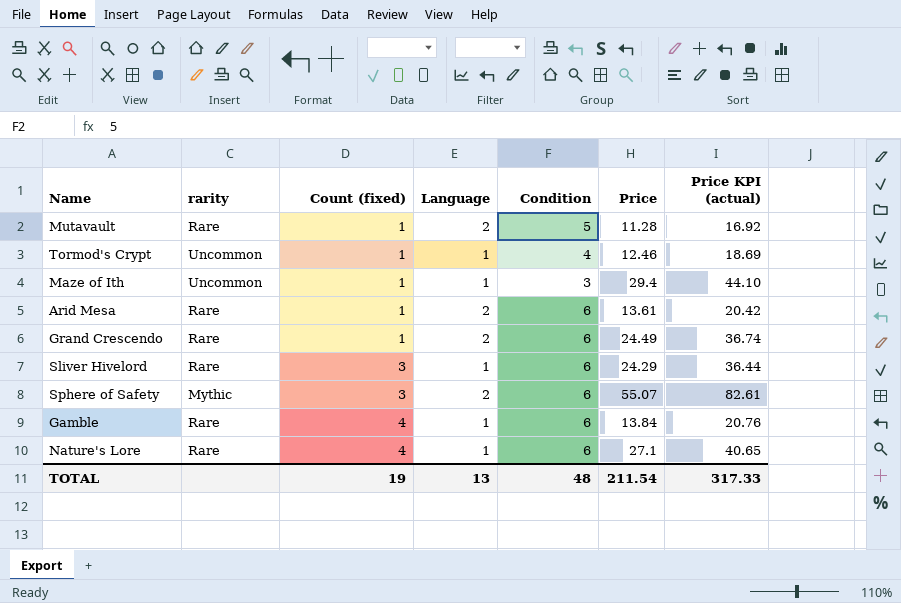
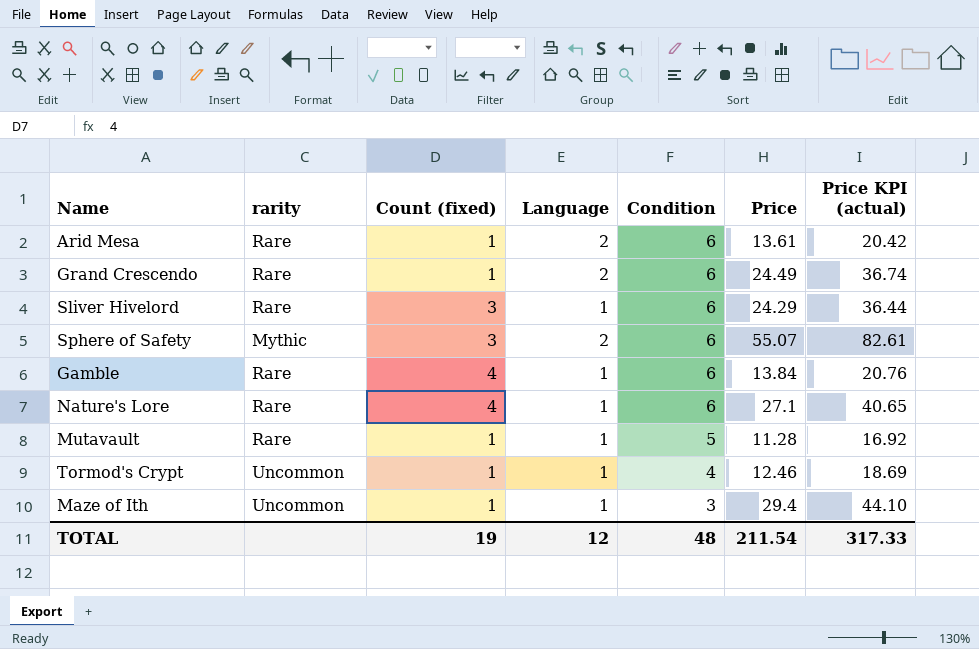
row order: Count (fixed) ascending -> Condition descending
Mutavault | Language: 2 -> 1
TOTAL | Language: 13 -> 12

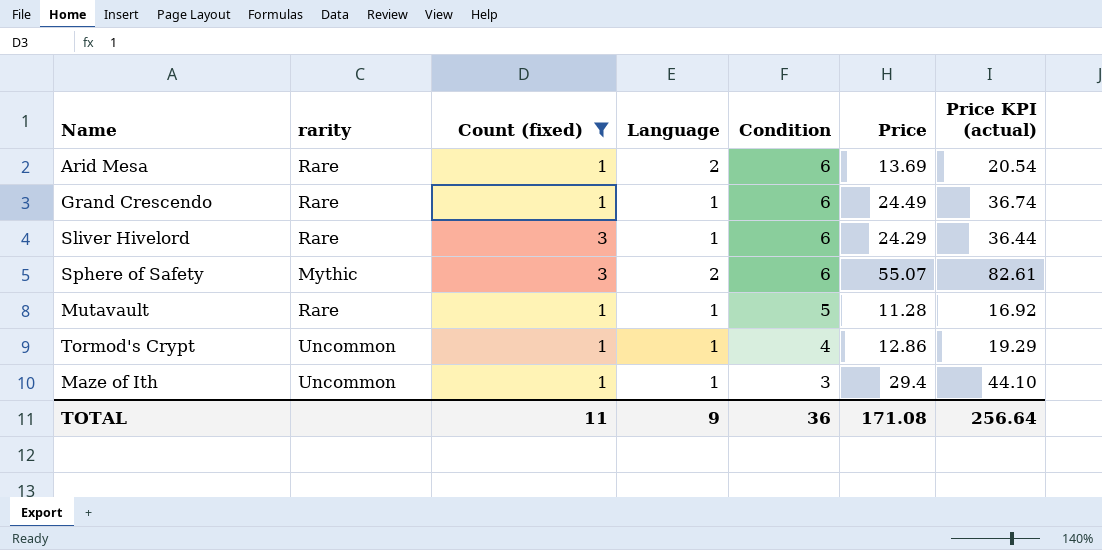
filter: none -> Count (fixed) != 4
Arid Mesa | Price: 13.61 -> 13.69
Arid Mesa | Price KPI (actual): 20.42 -> 20.54
Grand Crescendo | Language: 2 -> 1
Tormod's Crypt | Price: 12.46 -> 12.86
Tormod's Crypt | Price KPI (actual): 18.69 -> 19.29
TOTAL | Count (fixed): 19 -> 11
TOTAL | Language: 12 -> 9
TOTAL | Condition: 48 -> 36
TOTAL | Price: 211.54 -> 171.08
TOTAL | Price KPI (actual): 317.33 -> 256.64

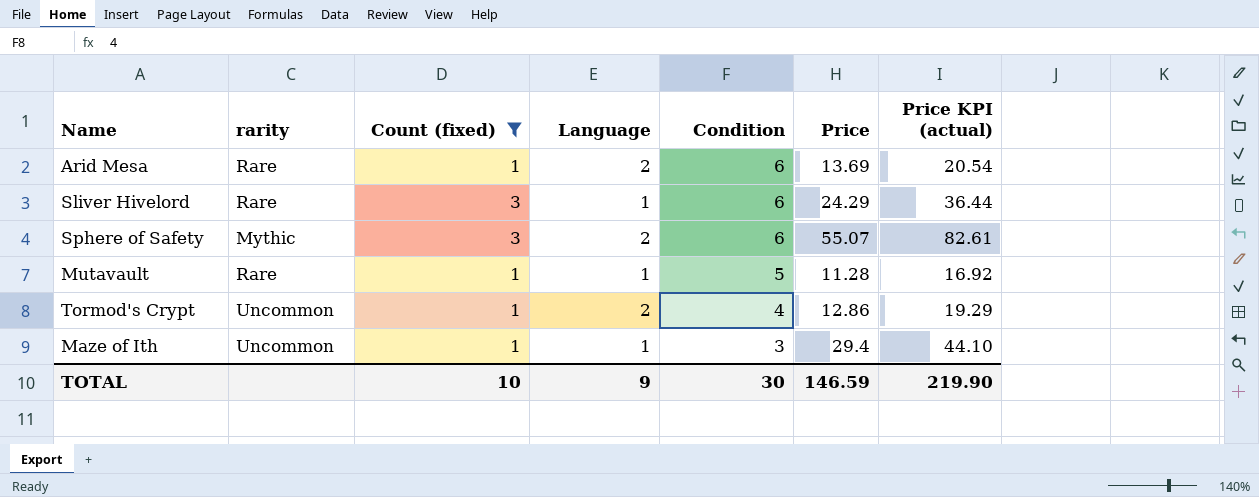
row Grand Crescendo: Rare | 1 | 1 | 6 | 24.49 | 36.74 -> none
Tormod's Crypt | Language: 1 -> 2
TOTAL | Count (fixed): 11 -> 10
TOTAL | Condition: 36 -> 30
TOTAL | Price: 171.08 -> 146.59
TOTAL | Price KPI (actual): 256.64 -> 219.90

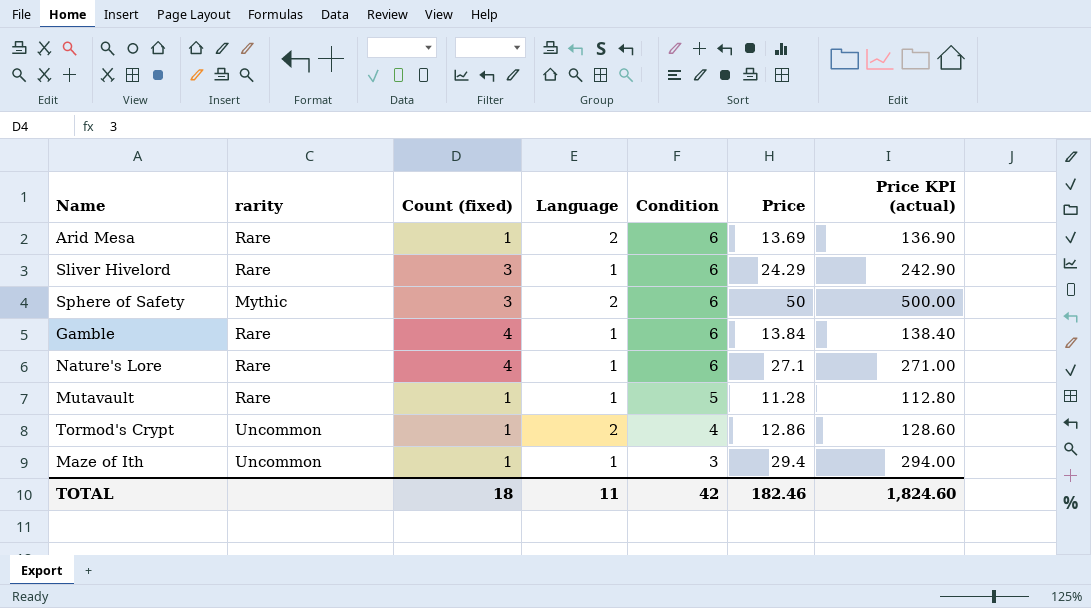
filter: Count (fixed) != 4 -> none
column Price KPI (actual) | formula: [Price] * 1.5 -> [Price] * 10
Sphere of Safety | Price: 55.07 -> 50
TOTAL | Count (fixed): 10 -> 18
TOTAL | Language: 9 -> 11
TOTAL | Condition: 30 -> 42
TOTAL | Price: 146.59 -> 182.46
TOTAL | Price KPI (actual): 219.90 -> 1,824.60

